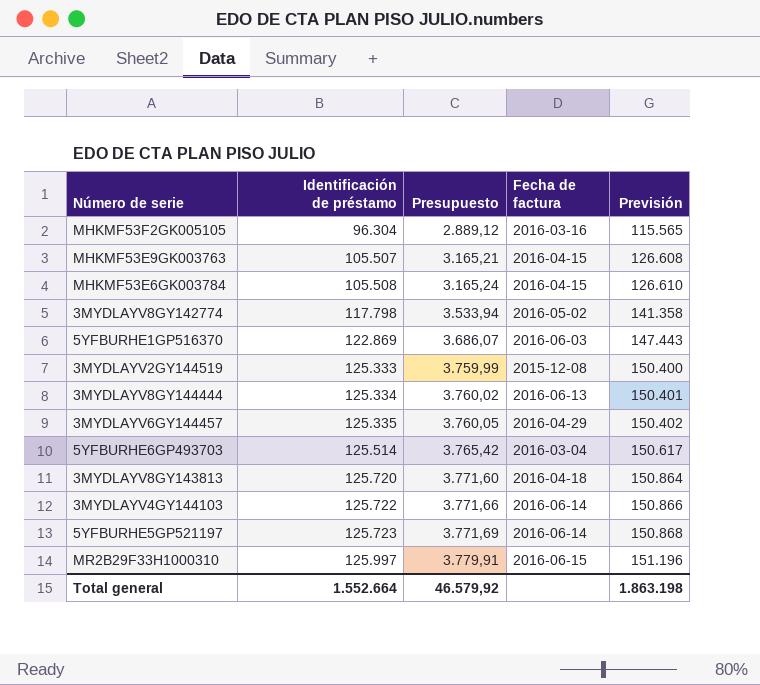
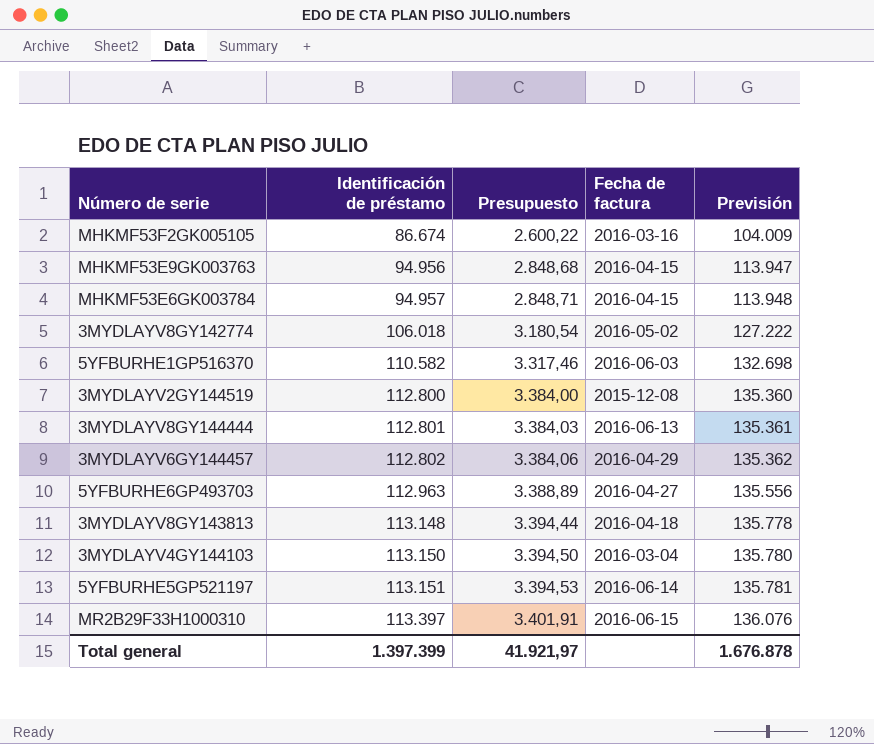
MHKMF53F2GK005105 | Identificación de préstamo: 96.304 -> 86.674
MHKMF53F2GK005105 | Presupuesto: 2.889,12 -> 2.600,22
MHKMF53F2GK005105 | Previsión: 115.565 -> 104.009
MHKMF53E9GK003763 | Identificación de préstamo: 105.507 -> 94.956
MHKMF53E9GK003763 | Presupuesto: 3.165,21 -> 2.848,68
MHKMF53E9GK003763 | Previsión: 126.608 -> 113.947
MHKMF53E6GK003784 | Identificación de préstamo: 105.508 -> 94.957
MHKMF53E6GK003784 | Presupuesto: 3.165,24 -> 2.848,71
MHKMF53E6GK003784 | Previsión: 126.610 -> 113.948
3MYDLAYV8GY142774 | Identificación de préstamo: 117.798 -> 106.018
3MYDLAYV8GY142774 | Presupuesto: 3.533,94 -> 3.180,54
3MYDLAYV8GY142774 | Previsión: 141.358 -> 127.222
5YFBURHE1GP516370 | Identificación de préstamo: 122.869 -> 110.582
5YFBURHE1GP516370 | Presupuesto: 3.686,07 -> 3.317,46
5YFBURHE1GP516370 | Previsión: 147.443 -> 132.698
3MYDLAYV2GY144519 | Identificación de préstamo: 125.333 -> 112.800
3MYDLAYV2GY144519 | Presupuesto: 3.759,99 -> 3.384,00
3MYDLAYV2GY144519 | Previsión: 150.400 -> 135.360
3MYDLAYV8GY144444 | Identificación de préstamo: 125.334 -> 112.801
3MYDLAYV8GY144444 | Presupuesto: 3.760,02 -> 3.384,03
3MYDLAYV8GY144444 | Previsión: 150.401 -> 135.361
3MYDLAYV6GY144457 | Identificación de préstamo: 125.335 -> 112.802
3MYDLAYV6GY144457 | Presupuesto: 3.760,05 -> 3.384,06
3MYDLAYV6GY144457 | Previsión: 150.402 -> 135.362
5YFBURHE6GP493703 | Identificación de préstamo: 125.514 -> 112.963
5YFBURHE6GP493703 | Presupuesto: 3.765,42 -> 3.388,89
5YFBURHE6GP493703 | Fecha de factura: 2016-03-04 -> 2016-04-27
5YFBURHE6GP493703 | Previsión: 150.617 -> 135.556
3MYDLAYV8GY143813 | Identificación de préstamo: 125.720 -> 113.148
3MYDLAYV8GY143813 | Presupuesto: 3.771,60 -> 3.394,44
3MYDLAYV8GY143813 | Previsión: 150.864 -> 135.778
3MYDLAYV4GY144103 | Identificación de préstamo: 125.722 -> 113.150
3MYDLAYV4GY144103 | Presupuesto: 3.771,66 -> 3.394,50
3MYDLAYV4GY144103 | Fecha de factura: 2016-06-14 -> 2016-03-04
3MYDLAYV4GY144103 | Previsión: 150.866 -> 135.780
5YFBURHE5GP521197 | Identificación de préstamo: 125.723 -> 113.151
5YFBURHE5GP521197 | Presupuesto: 3.771,69 -> 3.394,53
5YFBURHE5GP521197 | Previsión: 150.868 -> 135.781
MR2B29F33H1000310 | Identificación de préstamo: 125.997 -> 113.397
MR2B29F33H1000310 | Presupuesto: 3.779,91 -> 3.401,91
MR2B29F33H1000310 | Previsión: 151.196 -> 136.076
Total general | Identificación de préstamo: 1.552.664 -> 1.397.399
Total general | Presupuesto: 46.579,92 -> 41.921,97
Total general | Previsión: 1.863.198 -> 1.676.878

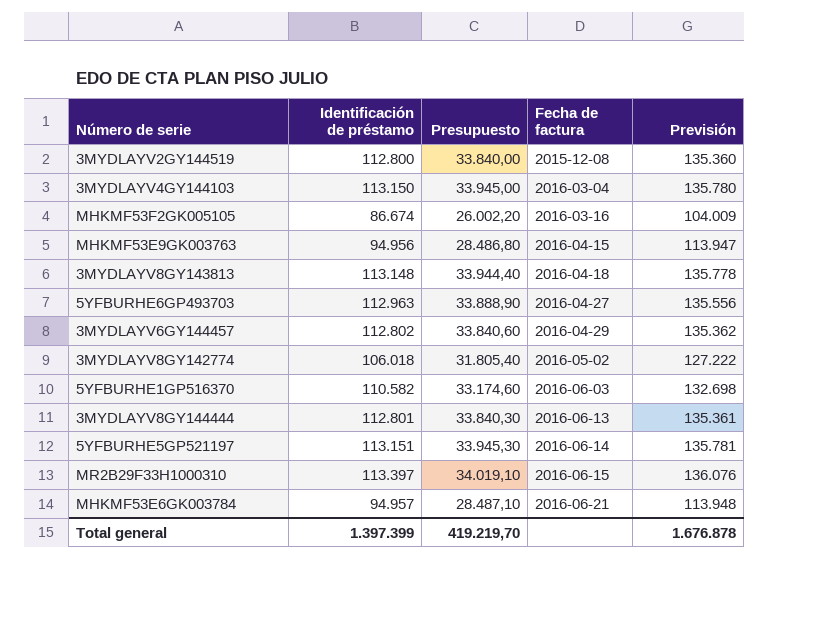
row order: Identificación de préstamo ascending -> Fecha de factura ascending
column Presupuesto | formula: [Identificación de préstamo] * 0,03 -> [Identificación de préstamo] * 0,3
MHKMF53E6GK003784 | Fecha de factura: 2016-04-15 -> 2016-06-21
Total general | Presupuesto: 41.921,97 -> 419.219,70

